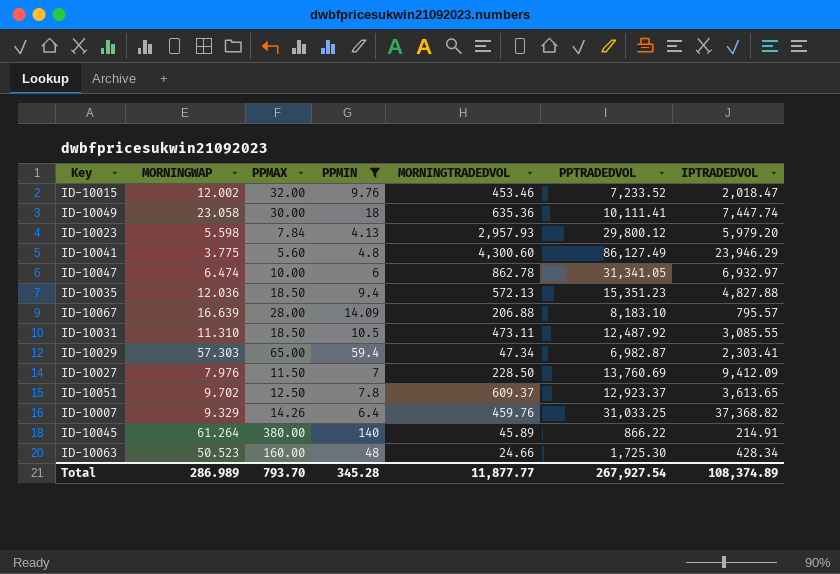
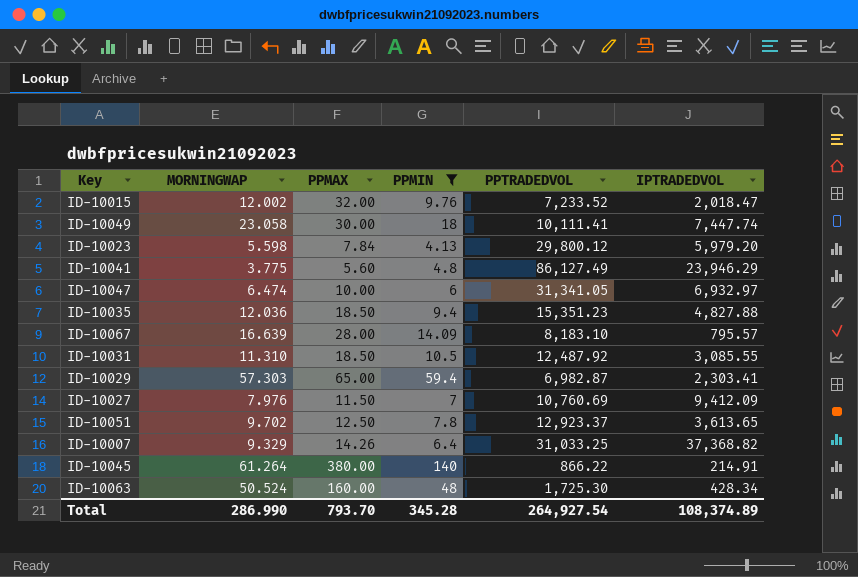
column MORNINGTRADEDVOL | position: 5 -> none
ID-10027 | PPTRADEDVOL: 13,760.69 -> 10,760.69
ID-10063 | MORNINGWAP: 50.523 -> 50.524
Total | MORNINGWAP: 286.989 -> 286.990
Total | PPTRADEDVOL: 267,927.54 -> 264,927.54

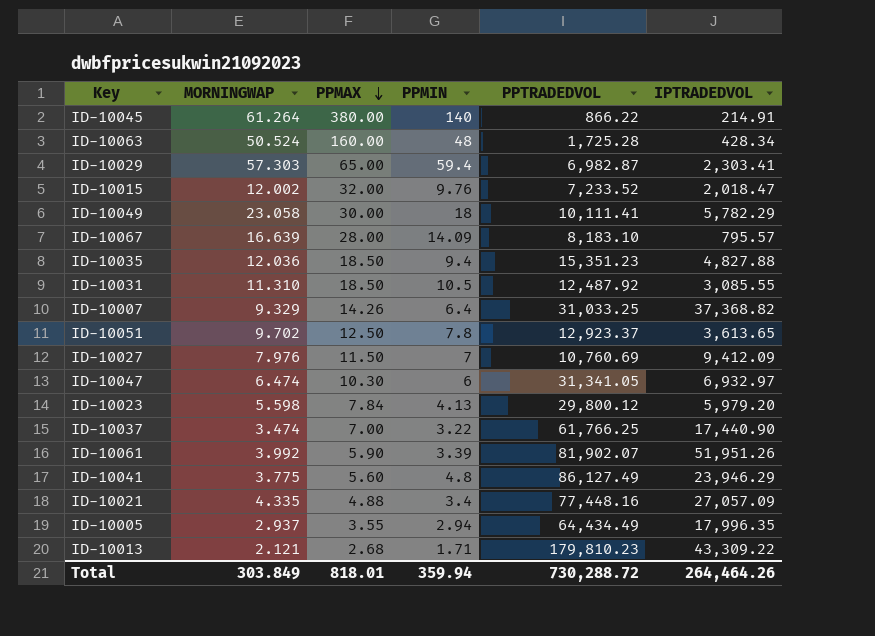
filter: PPMIN >= 4.13 -> none
row order: none -> PPMAX descending
ID-10063 | PPTRADEDVOL: 1,725.30 -> 1,725.28
ID-10049 | IPTRADEDVOL: 7,447.74 -> 5,782.29
ID-10047 | PPMAX: 10.00 -> 10.30
Total | MORNINGWAP: 286.990 -> 303.849
Total | PPMAX: 793.70 -> 818.01
Total | PPMIN: 345.28 -> 359.94
Total | PPTRADEDVOL: 264,927.54 -> 730,288.72
Total | IPTRADEDVOL: 108,374.89 -> 264,464.26

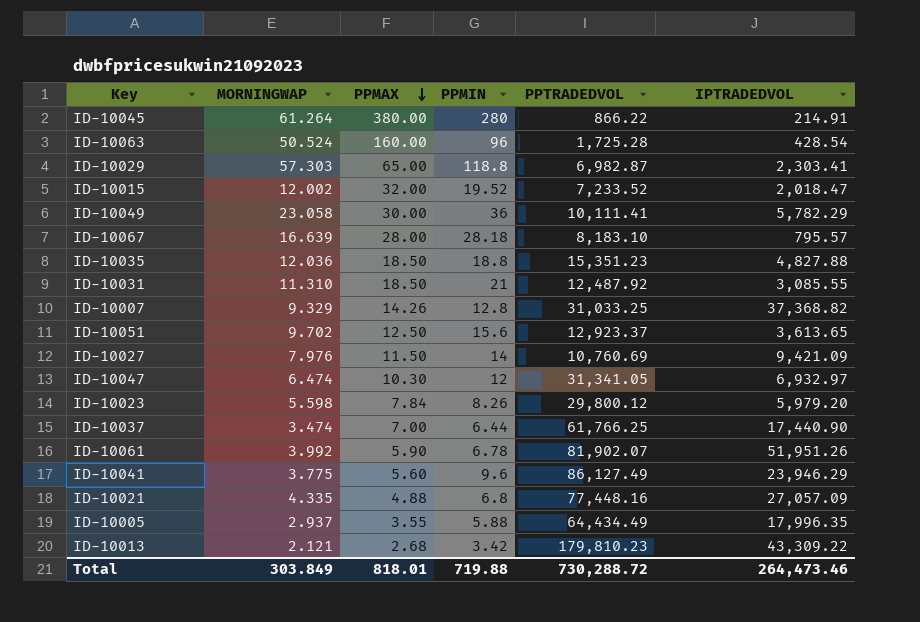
ID-10045 | PPMIN: 140 -> 280
ID-10063 | PPMIN: 48 -> 96
ID-10063 | IPTRADEDVOL: 428.34 -> 428.54
ID-10029 | PPMIN: 59.4 -> 118.8
ID-10015 | PPMIN: 9.76 -> 19.52
ID-10049 | PPMIN: 18 -> 36
ID-10067 | PPMIN: 14.09 -> 28.18
ID-10035 | PPMIN: 9.4 -> 18.8
ID-10031 | PPMIN: 10.5 -> 21
ID-10007 | PPMIN: 6.4 -> 12.8
ID-10051 | PPMIN: 7.8 -> 15.6
ID-10027 | PPMIN: 7 -> 14
ID-10027 | IPTRADEDVOL: 9,412.09 -> 9,421.09
ID-10047 | PPMIN: 6 -> 12
ID-10023 | PPMIN: 4.13 -> 8.26
ID-10037 | PPMIN: 3.22 -> 6.44
ID-10061 | PPMIN: 3.39 -> 6.78
ID-10041 | PPMIN: 4.8 -> 9.6
ID-10021 | PPMIN: 3.4 -> 6.8
ID-10005 | PPMIN: 2.94 -> 5.88
ID-10013 | PPMIN: 1.71 -> 3.42
Total | PPMIN: 359.94 -> 719.88
Total | IPTRADEDVOL: 264,464.26 -> 264,473.46

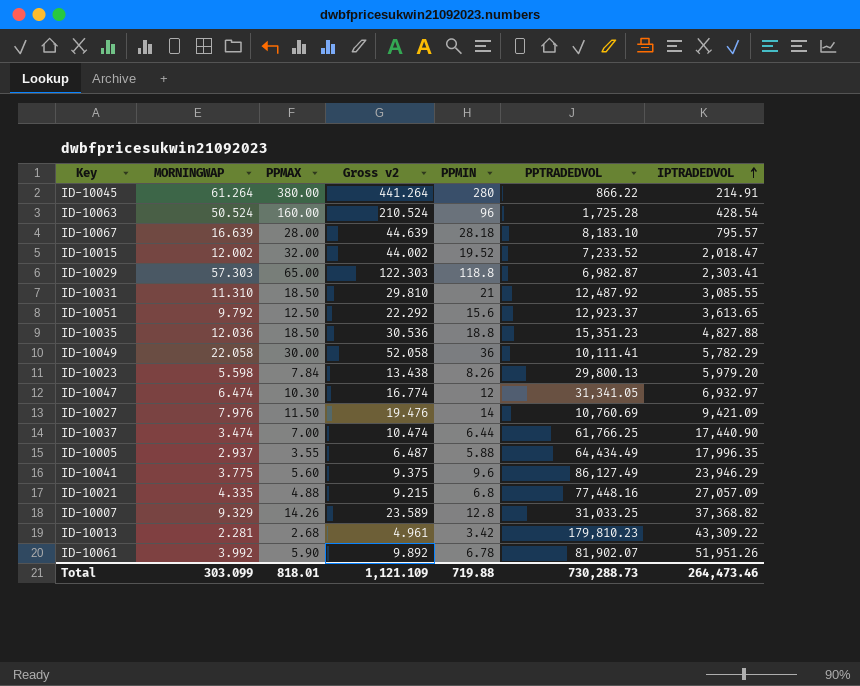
row order: PPMAX descending -> IPTRADEDVOL ascending
column Gross v2 | formula: none -> [MORNINGWAP] + [PPMAX]
ID-10051 | MORNINGWAP: 9.702 -> 9.792
ID-10049 | MORNINGWAP: 23.058 -> 22.058
ID-10023 | PPTRADEDVOL: 29,800.12 -> 29,800.13
ID-10013 | MORNINGWAP: 2.121 -> 2.281
Total | MORNINGWAP: 303.849 -> 303.099
Total | PPTRADEDVOL: 730,288.72 -> 730,288.73

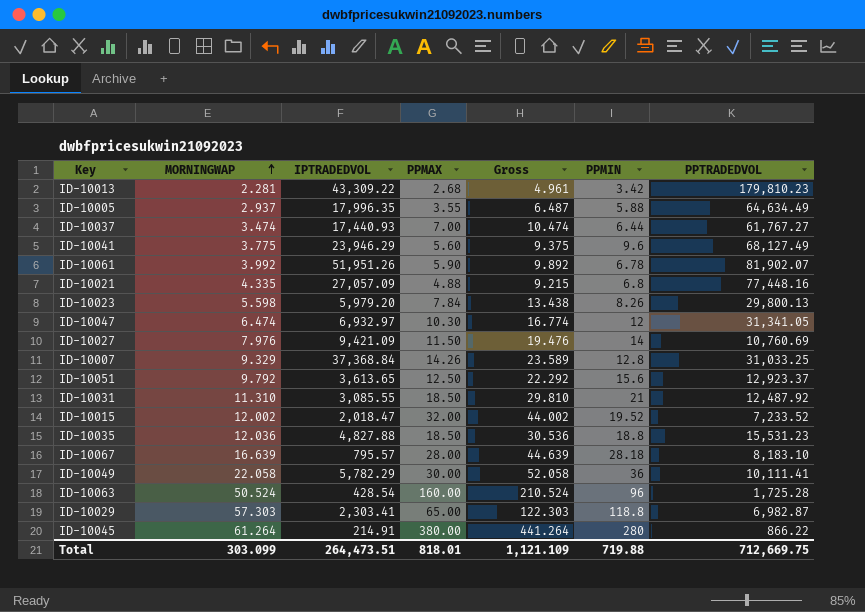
row order: IPTRADEDVOL ascending -> MORNINGWAP ascending
column IPTRADEDVOL | position: 7 -> 3
column name: Gross v2 -> Gross
ID-10005 | PPTRADEDVOL: 64,434.49 -> 64,634.49
ID-10037 | IPTRADEDVOL: 17,440.90 -> 17,440.93
ID-10037 | PPTRADEDVOL: 61,766.25 -> 61,767.27
ID-10041 | PPTRADEDVOL: 86,127.49 -> 68,127.49
ID-10007 | IPTRADEDVOL: 37,368.82 -> 37,368.84
ID-10035 | PPTRADEDVOL: 15,351.23 -> 15,531.23
Total | IPTRADEDVOL: 264,473.46 -> 264,473.51
Total | PPTRADEDVOL: 730,288.73 -> 712,669.75

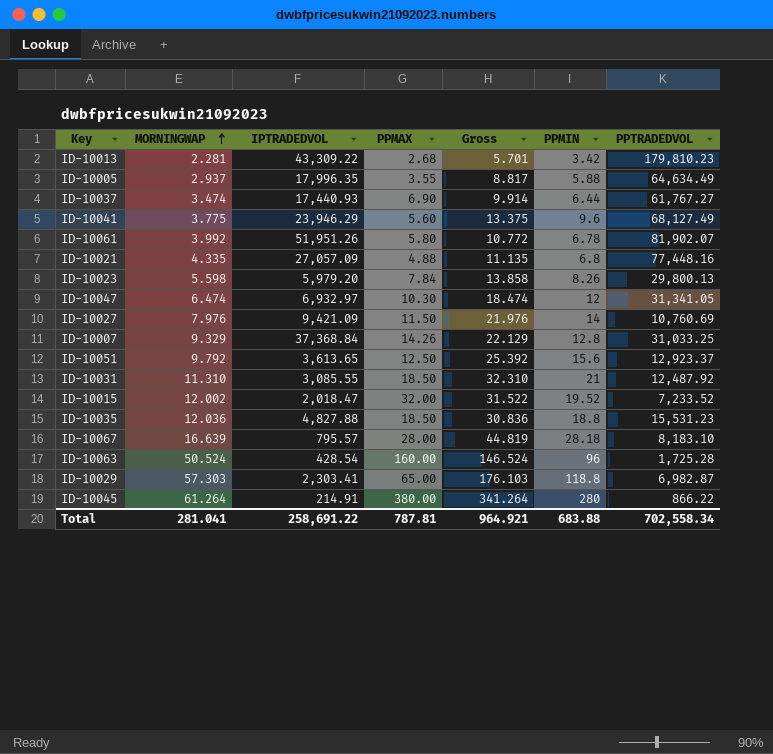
column Gross | formula: [MORNINGWAP] + [PPMAX] -> [MORNINGWAP] + [PPMIN]
row ID-10049: 22.058 | 5,782.29 | 30.00 | 52.058 | 36 | 10,111.41 -> none
ID-10037 | PPMAX: 7.00 -> 6.90
ID-10061 | PPMAX: 5.90 -> 5.80
Total | MORNINGWAP: 303.099 -> 281.041
Total | IPTRADEDVOL: 264,473.51 -> 258,691.22
Total | PPMAX: 818.01 -> 787.81
Total | Gross: 1,121.109 -> 964.921
Total | PPMIN: 719.88 -> 683.88
Total | PPTRADEDVOL: 712,669.75 -> 702,558.34

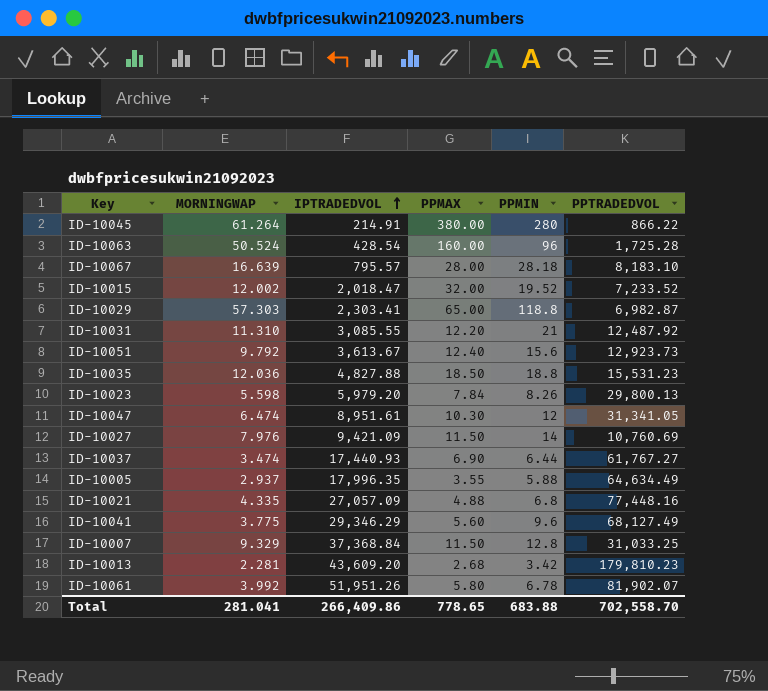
row order: MORNINGWAP ascending -> IPTRADEDVOL ascending
column Gross | formula: [MORNINGWAP] + [PPMIN] -> none
ID-10031 | PPMAX: 18.50 -> 12.20
ID-10051 | IPTRADEDVOL: 3,613.65 -> 3,613.67
ID-10051 | PPMAX: 12.50 -> 12.40
ID-10051 | PPTRADEDVOL: 12,923.37 -> 12,923.73
ID-10047 | IPTRADEDVOL: 6,932.97 -> 8,951.61
ID-10041 | IPTRADEDVOL: 23,946.29 -> 29,346.29
ID-10007 | PPMAX: 14.26 -> 11.50
ID-10013 | IPTRADEDVOL: 43,309.22 -> 43,609.20
Total | IPTRADEDVOL: 258,691.22 -> 266,409.86
Total | PPMAX: 787.81 -> 778.65
Total | PPTRADEDVOL: 702,558.34 -> 702,558.70

